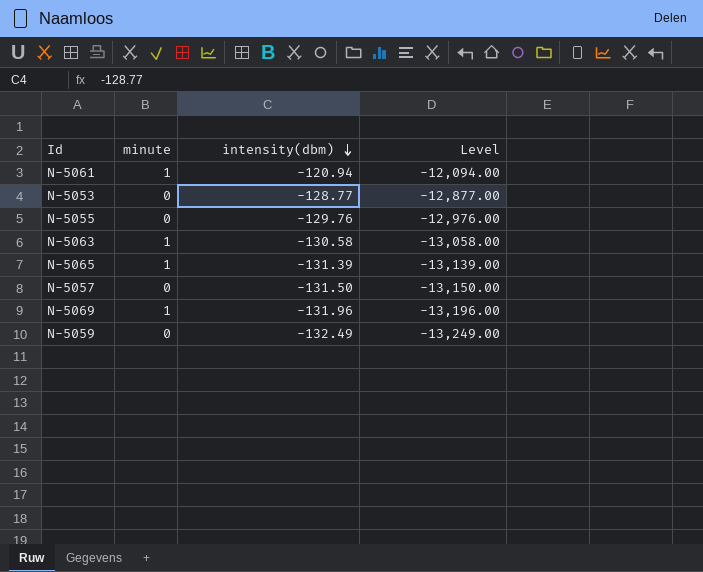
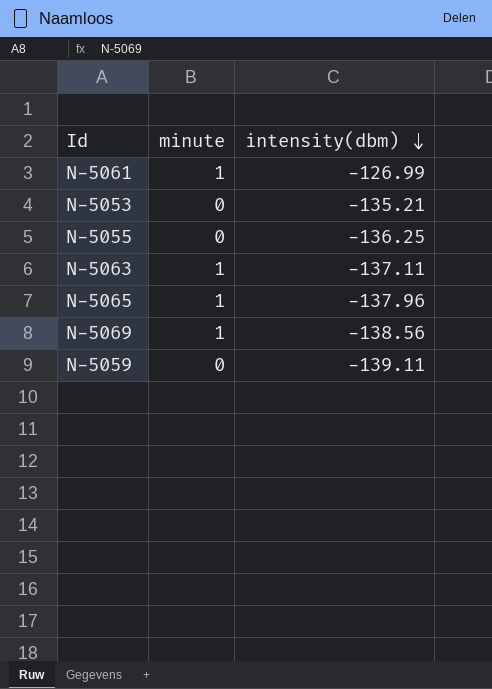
column Level | formula: [intensity(dbm)] * 100 -> none
row N-5057: 0 | -131.50 | -13,150.00 -> none
N-5061 | intensity(dbm): -120.94 -> -126.99
N-5053 | intensity(dbm): -128.77 -> -135.21
N-5055 | intensity(dbm): -129.76 -> -136.25
N-5063 | intensity(dbm): -130.58 -> -137.11
N-5065 | intensity(dbm): -131.39 -> -137.96
N-5069 | intensity(dbm): -131.96 -> -138.56
N-5059 | intensity(dbm): -132.49 -> -139.11

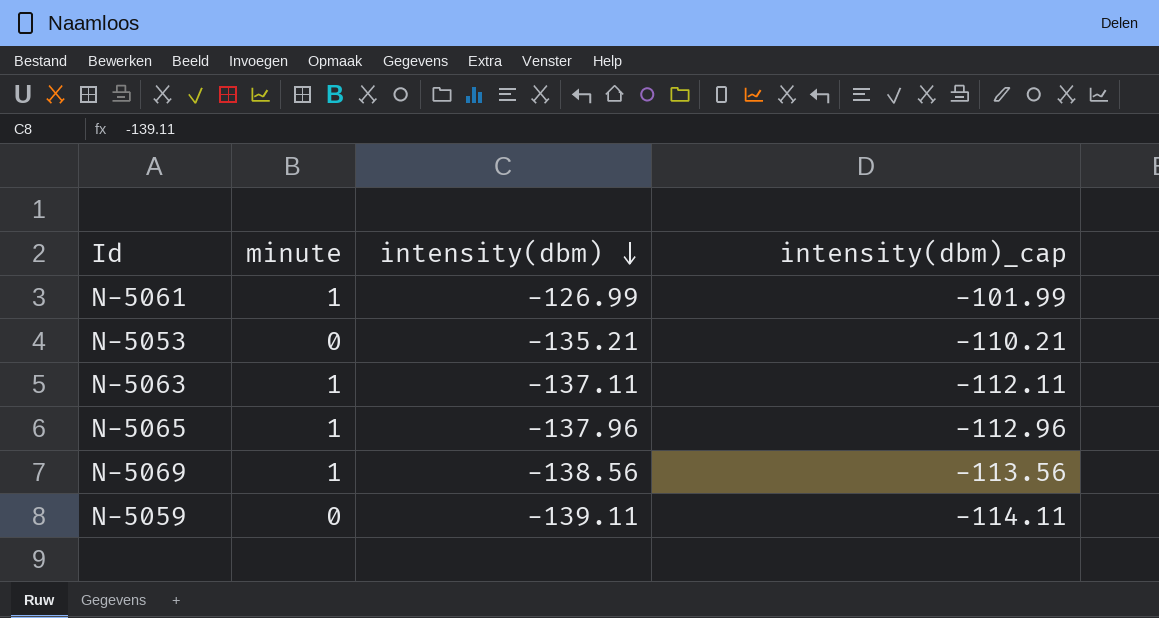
column intensity(dbm)_cap | formula: none -> [intensity(dbm)] + 25
row N-5055: 0 | -136.25 -> none

